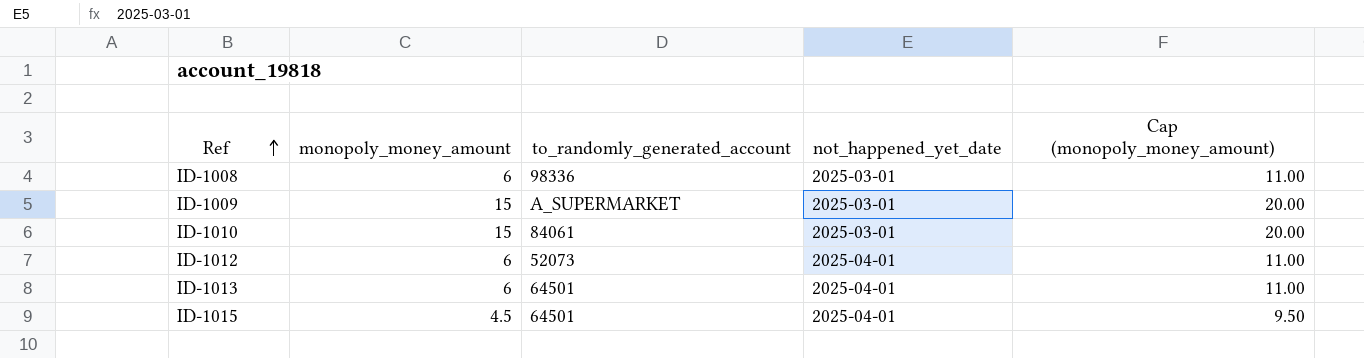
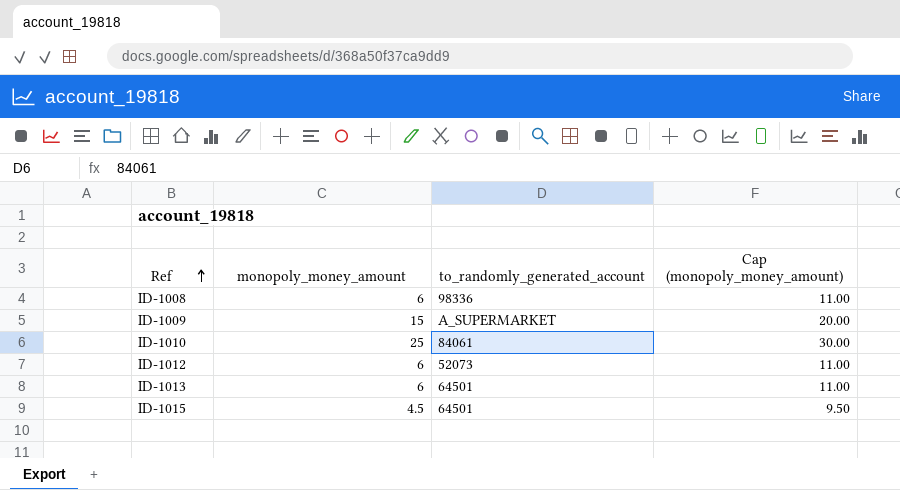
column not_happened_yet_date | position: 4 -> none
ID-1010 | monopoly_money_amount: 15 -> 25
ID-1010 | Cap (monopoly_money_amount): 20.00 -> 30.00

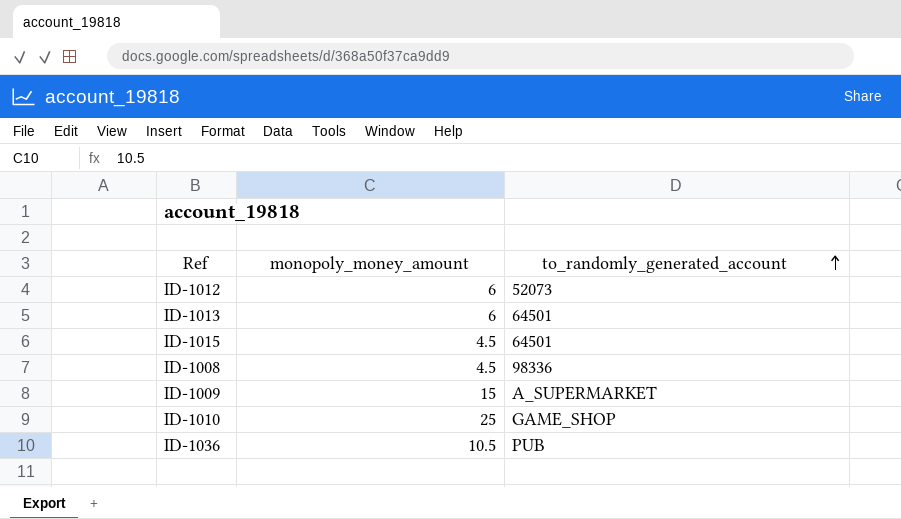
row order: Ref ascending -> to_randomly_generated_account ascending
column Cap (monopoly_money_amount) | formula: [monopoly_money_amount] + 5 -> none
ID-1008 | monopoly_money_amount: 6 -> 4.5
ID-1010 | to_randomly_generated_account: 84061 -> GAME_SHOP
row ID-1036: none -> 10.5 | PUB

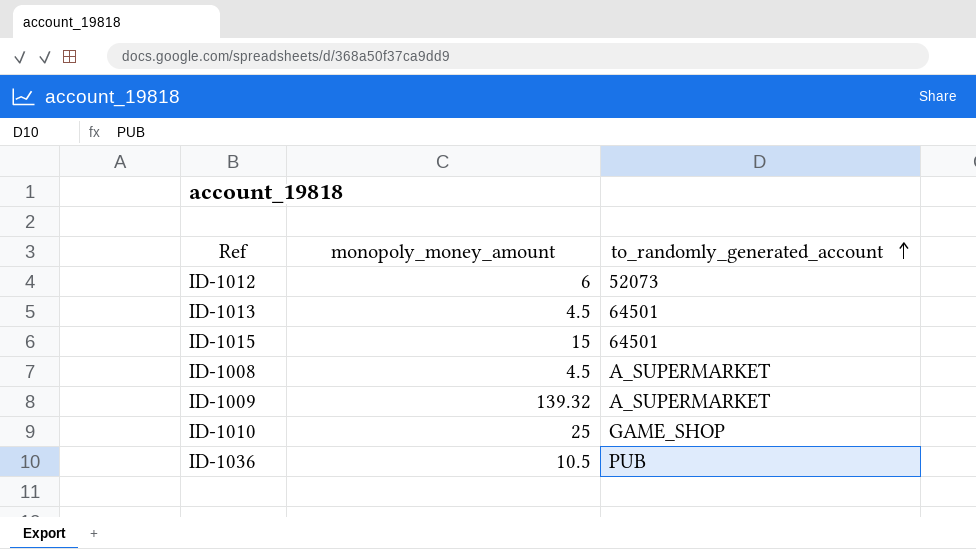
ID-1013 | monopoly_money_amount: 6 -> 4.5
ID-1015 | monopoly_money_amount: 4.5 -> 15
ID-1008 | to_randomly_generated_account: 98336 -> A_SUPERMARKET
ID-1009 | monopoly_money_amount: 15 -> 139.32

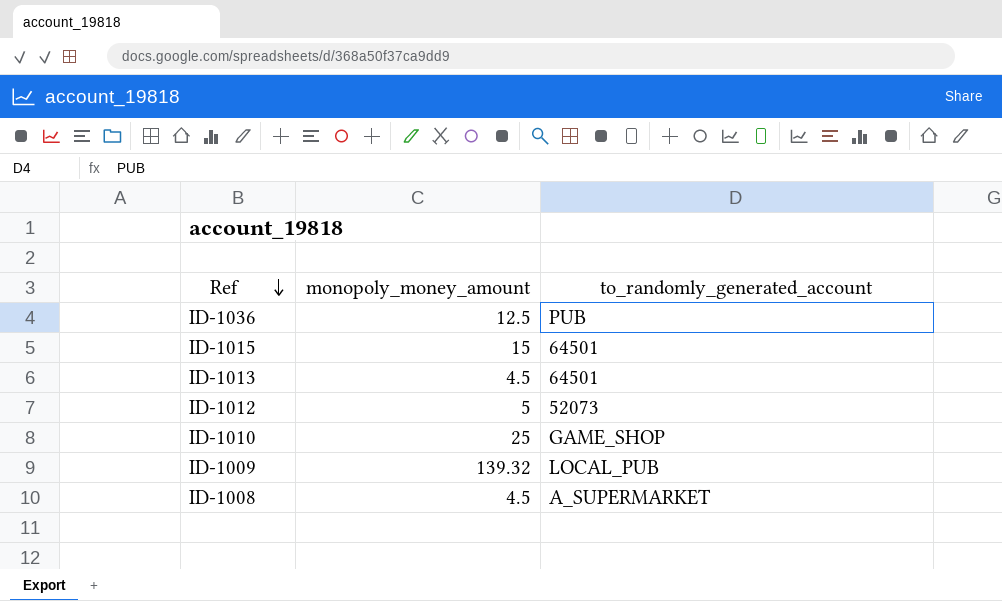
row order: to_randomly_generated_account ascending -> Ref descending
ID-1036 | monopoly_money_amount: 10.5 -> 12.5
ID-1012 | monopoly_money_amount: 6 -> 5
ID-1009 | to_randomly_generated_account: A_SUPERMARKET -> LOCAL_PUB

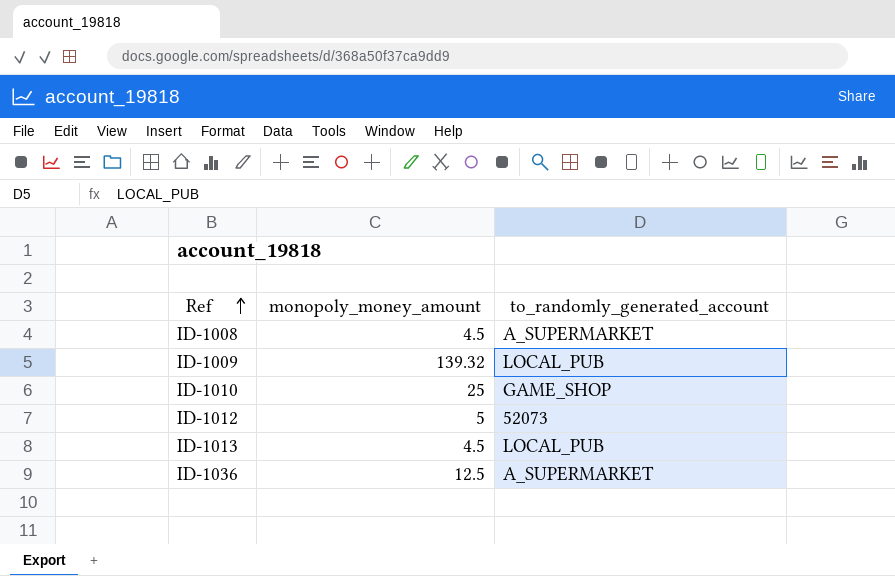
row order: Ref descending -> Ref ascending
row ID-1015: 15 | 64501 -> none
ID-1013 | to_randomly_generated_account: 64501 -> LOCAL_PUB
ID-1036 | to_randomly_generated_account: PUB -> A_SUPERMARKET

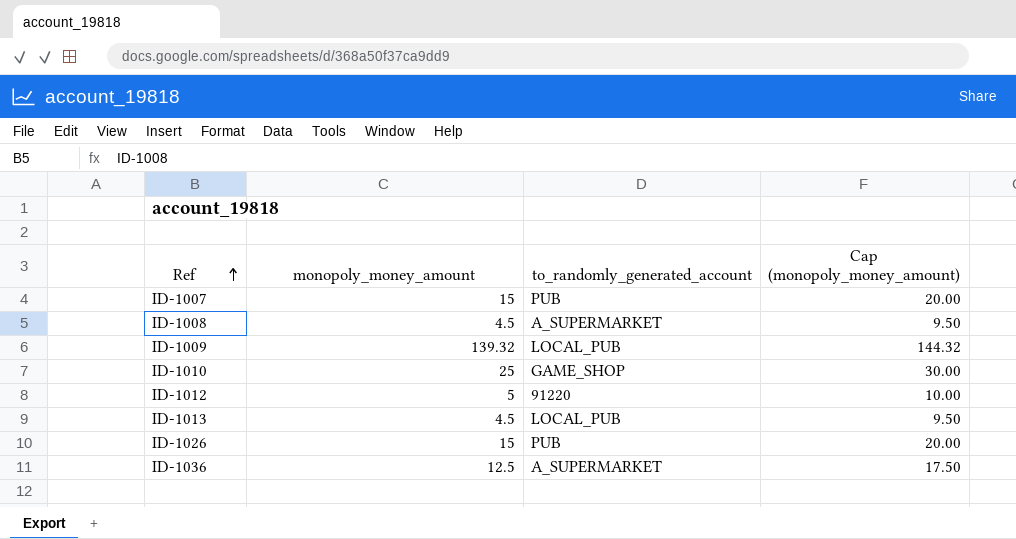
column Cap (monopoly_money_amount) | formula: none -> [monopoly_money_amount] + 5
row ID-1007: none -> 15 | PUB | 20.00
ID-1012 | to_randomly_generated_account: 52073 -> 91220
row ID-1026: none -> 15 | PUB | 20.00

